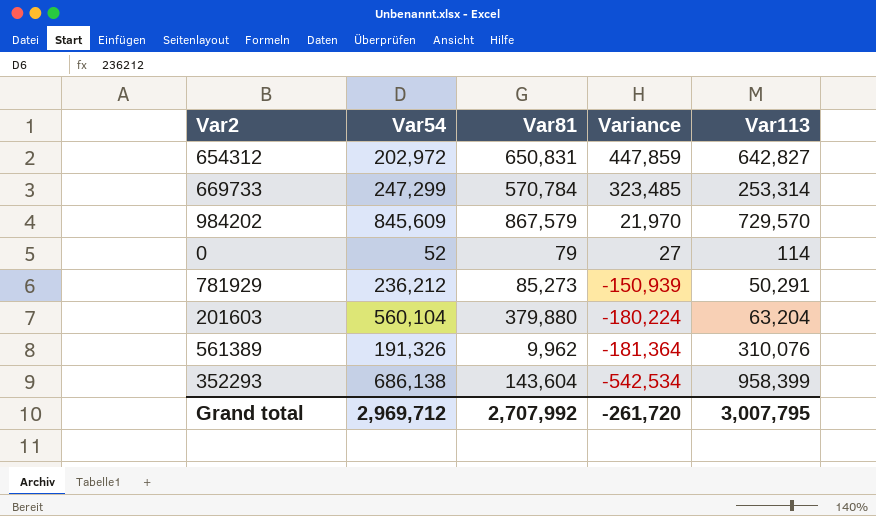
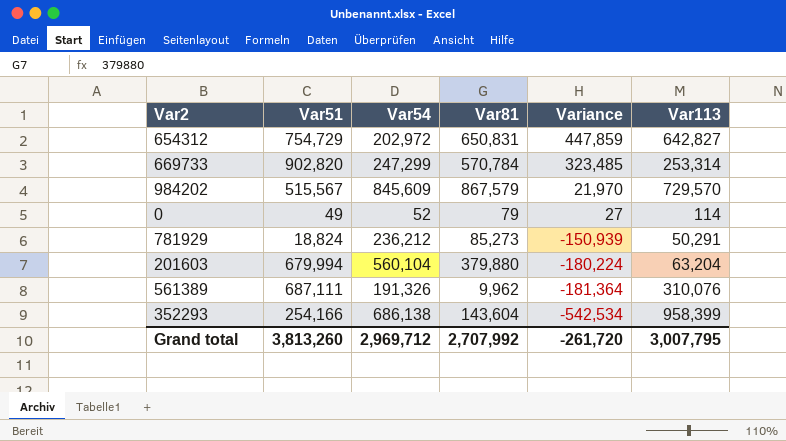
column Var51 | position: none -> 2

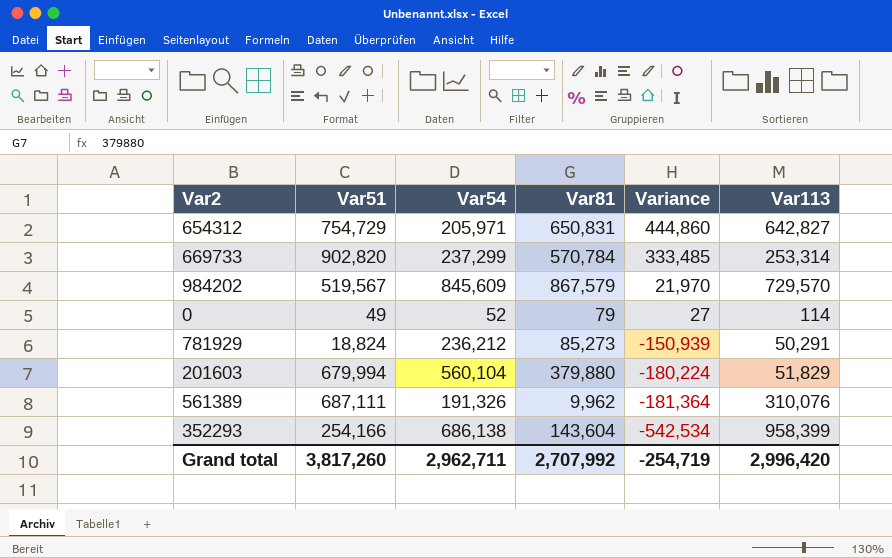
654312 | Var54: 202,972 -> 205,971
654312 | Variance: 447,859 -> 444,860
669733 | Var54: 247,299 -> 237,299
669733 | Variance: 323,485 -> 333,485
984202 | Var51: 515,567 -> 519,567
201603 | Var113: 63,204 -> 51,829
Grand total | Var51: 3,813,260 -> 3,817,260
Grand total | Var54: 2,969,712 -> 2,962,711
Grand total | Variance: -261,720 -> -254,719
Grand total | Var113: 3,007,795 -> 2,996,420

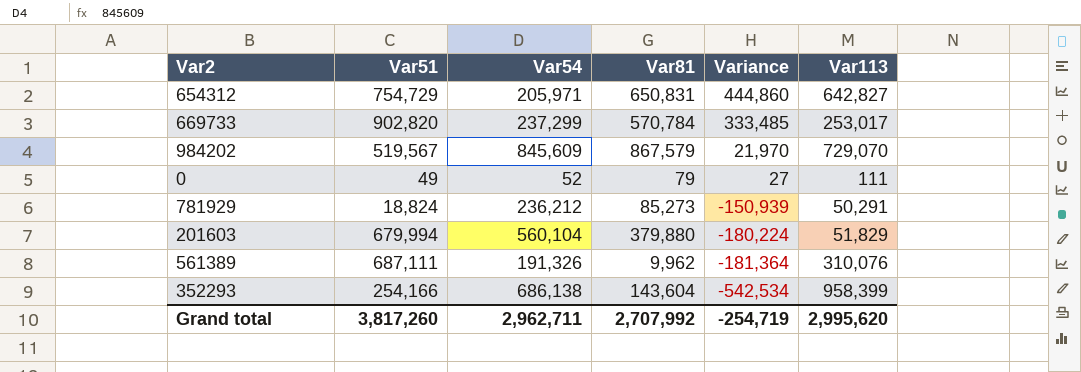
669733 | Var113: 253,314 -> 253,017
984202 | Var113: 729,570 -> 729,070
0 | Var113: 114 -> 111
Grand total | Var113: 2,996,420 -> 2,995,620

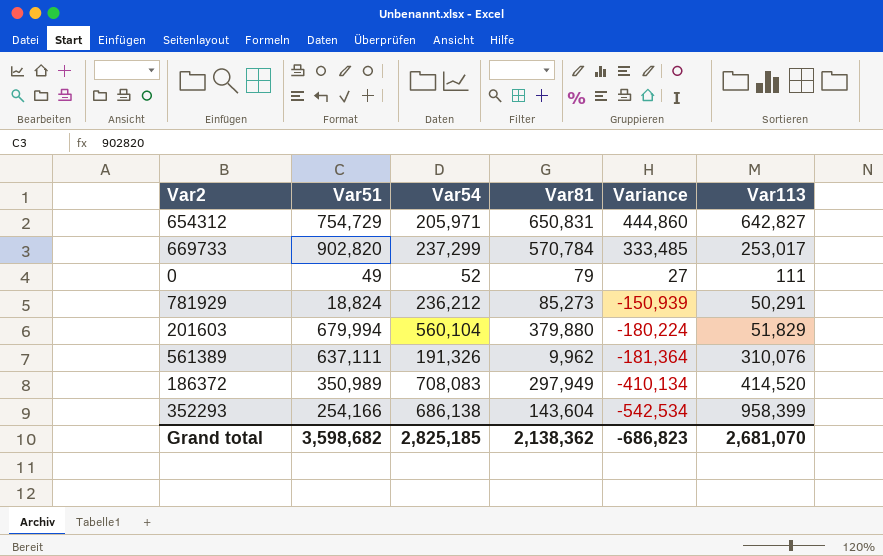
row 984202: 519,567 | 845,609 | 867,579 | 21,970 | 729,070 -> none
561389 | Var51: 687,111 -> 637,111
row 186372: none -> 350,989 | 708,083 | 297,949 | -410,134 | 414,520
Grand total | Var51: 3,817,260 -> 3,598,682
Grand total | Var54: 2,962,711 -> 2,825,185
Grand total | Var81: 2,707,992 -> 2,138,362
Grand total | Variance: -254,719 -> -686,823
Grand total | Var113: 2,995,620 -> 2,681,070

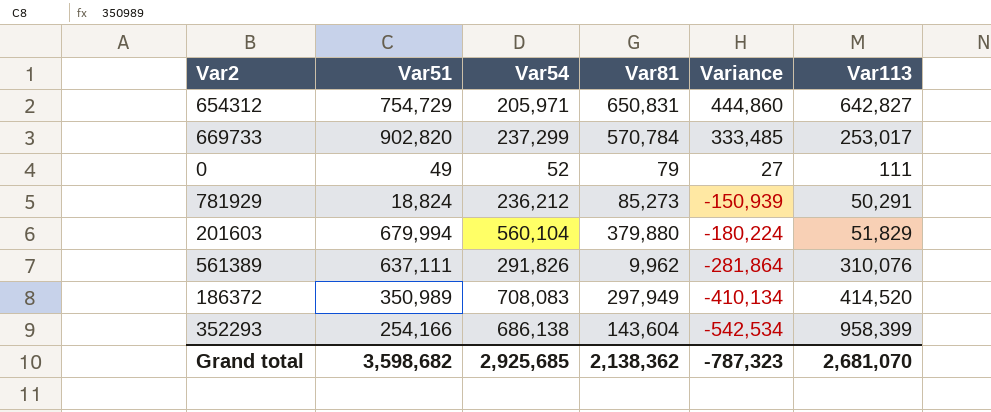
561389 | Var54: 191,326 -> 291,826
561389 | Variance: -181,364 -> -281,864
Grand total | Var54: 2,825,185 -> 2,925,685
Grand total | Variance: -686,823 -> -787,323

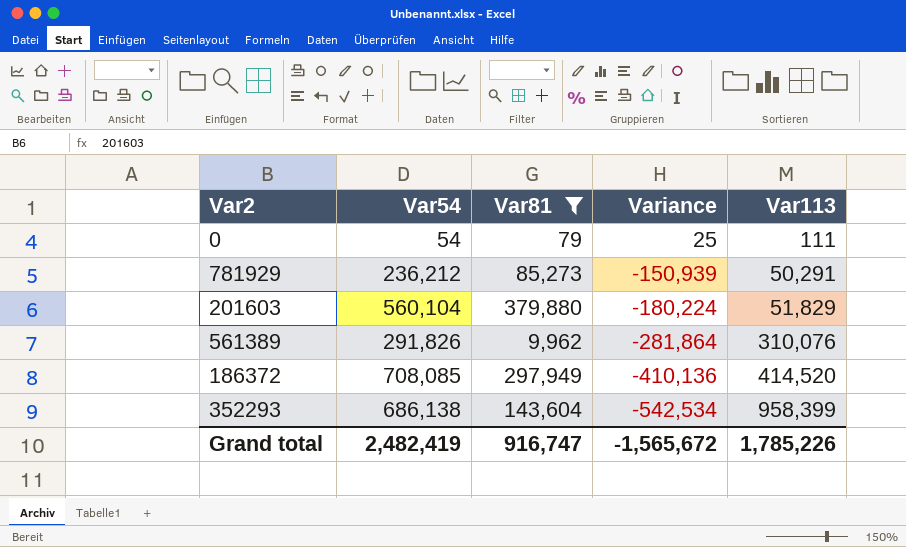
filter: none -> Var81 <= 379,880
column Var51 | position: 2 -> none
0 | Var54: 52 -> 54
0 | Variance: 27 -> 25
186372 | Var54: 708,083 -> 708,085
186372 | Variance: -410,134 -> -410,136
Grand total | Var54: 2,925,685 -> 2,482,419
Grand total | Var81: 2,138,362 -> 916,747
Grand total | Variance: -787,323 -> -1,565,672
Grand total | Var113: 2,681,070 -> 1,785,226

